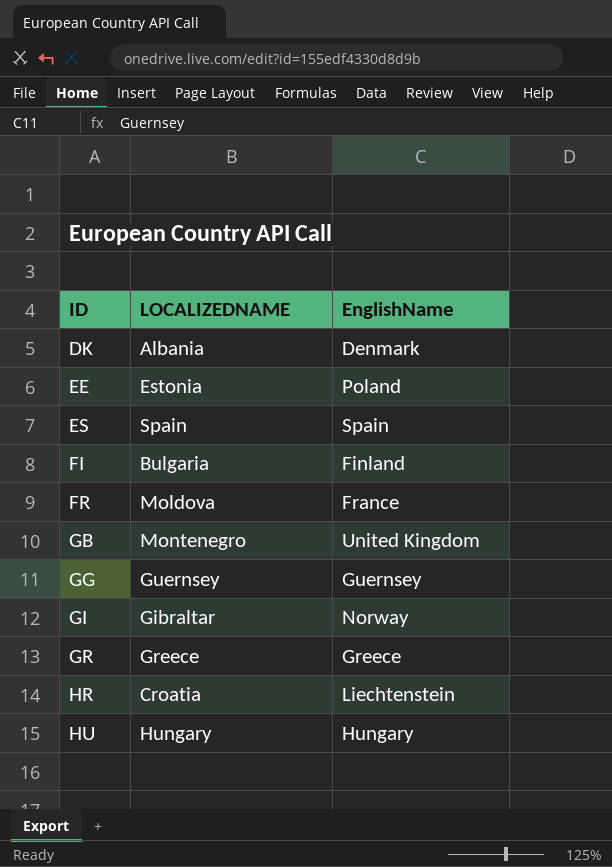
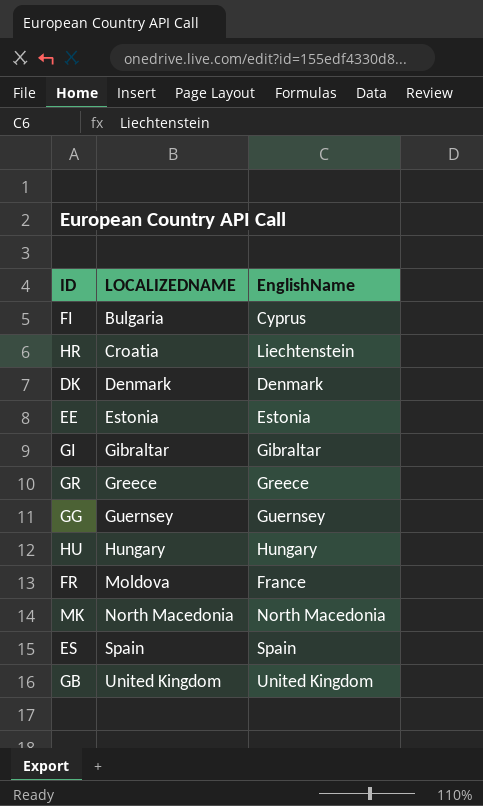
row order: ID ascending -> LOCALIZEDNAME ascending
FI | EnglishName: Finland -> Cyprus
DK | LOCALIZEDNAME: Albania -> Denmark
EE | EnglishName: Poland -> Estonia
GI | EnglishName: Norway -> Gibraltar
row MK: none -> North Macedonia | North Macedonia
GB | LOCALIZEDNAME: Montenegro -> United Kingdom

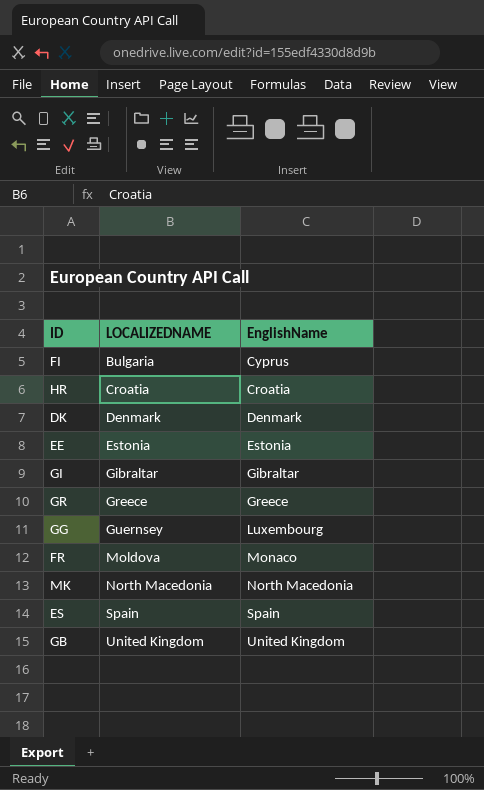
row HU: Hungary | Hungary -> none
HR | EnglishName: Liechtenstein -> Croatia
GG | EnglishName: Guernsey -> Luxembourg
FR | EnglishName: France -> Monaco

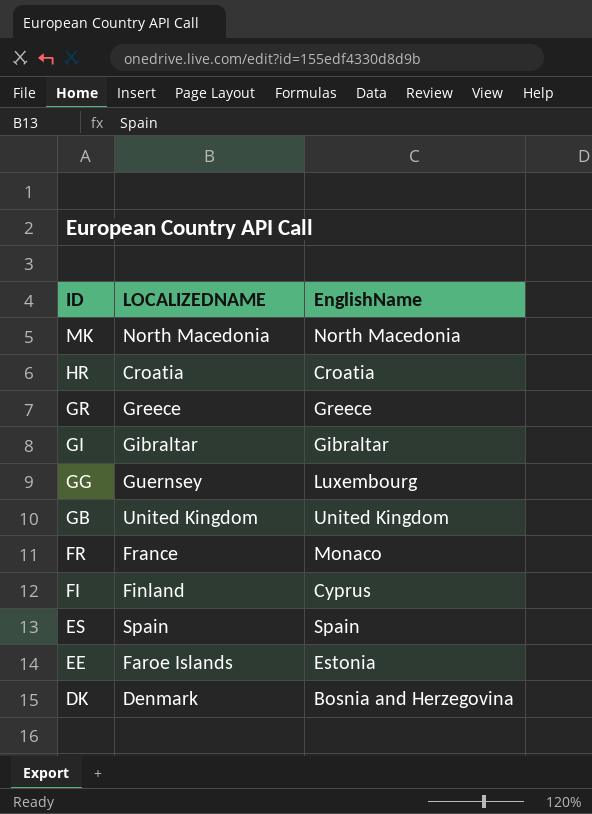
row order: LOCALIZEDNAME ascending -> ID descending
FR | LOCALIZEDNAME: Moldova -> France
FI | LOCALIZEDNAME: Bulgaria -> Finland
EE | LOCALIZEDNAME: Estonia -> Faroe Islands
DK | EnglishName: Denmark -> Bosnia and Herzegovina

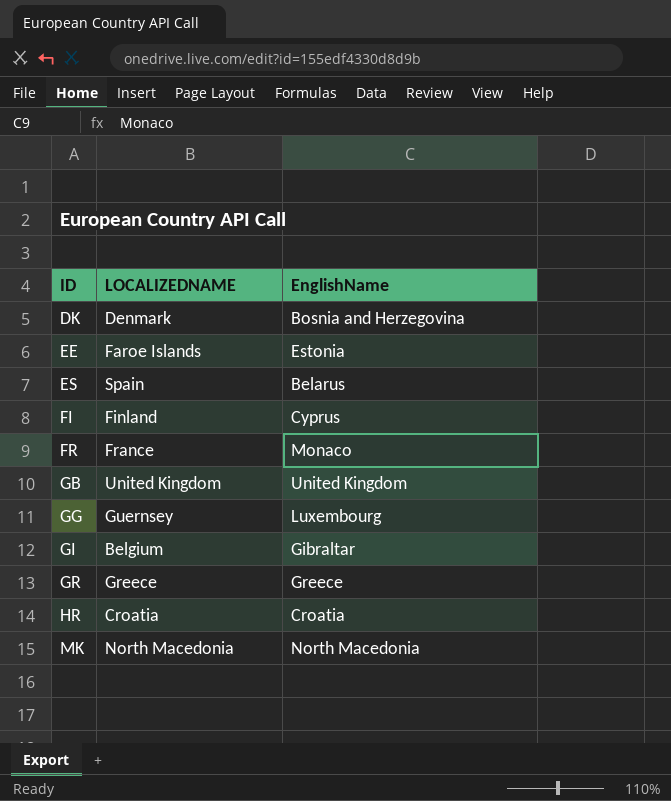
row order: ID descending -> ID ascending
ES | EnglishName: Spain -> Belarus
GI | LOCALIZEDNAME: Gibraltar -> Belgium

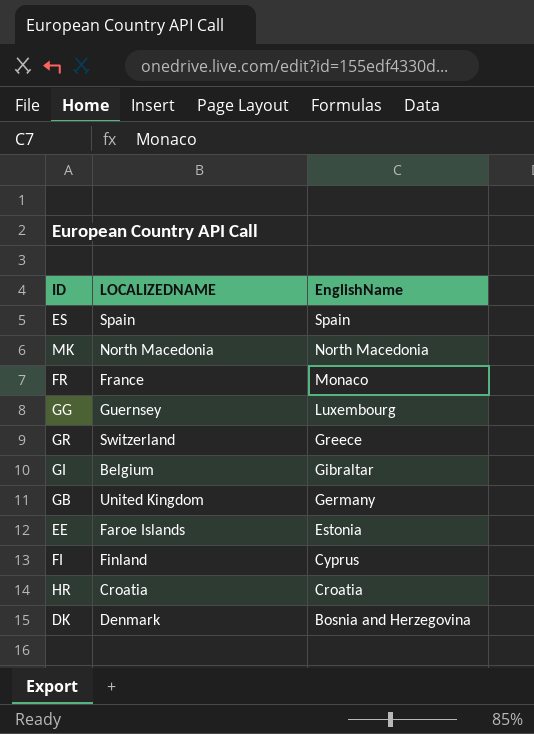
row order: ID ascending -> EnglishName descending
ES | EnglishName: Belarus -> Spain
GR | LOCALIZEDNAME: Greece -> Switzerland
GB | EnglishName: United Kingdom -> Germany

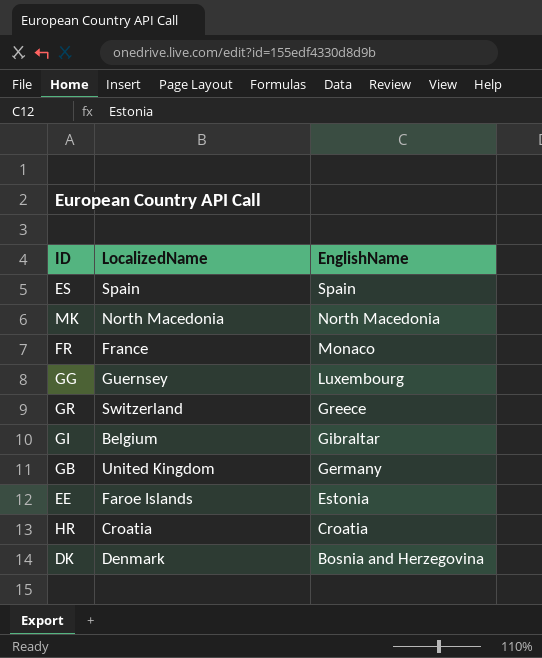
column name: LOCALIZEDNAME -> LocalizedName
row FI: Finland | Cyprus -> none

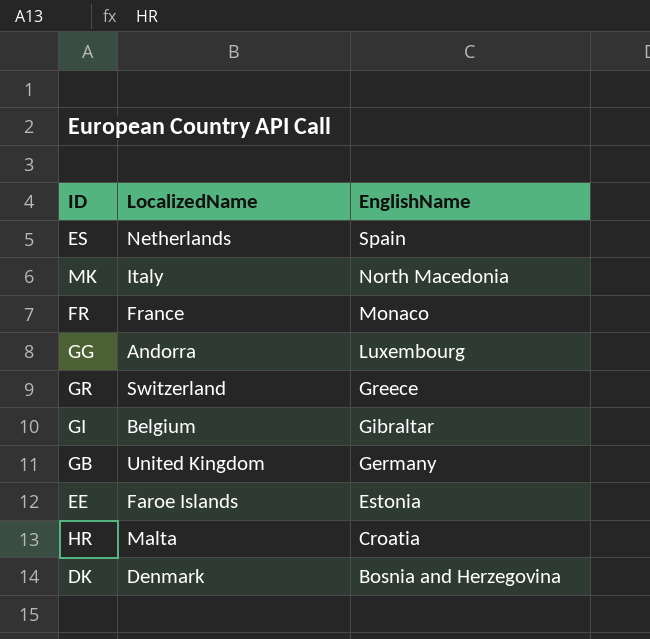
ES | LocalizedName: Spain -> Netherlands
MK | LocalizedName: North Macedonia -> Italy
GG | LocalizedName: Guernsey -> Andorra
HR | LocalizedName: Croatia -> Malta

